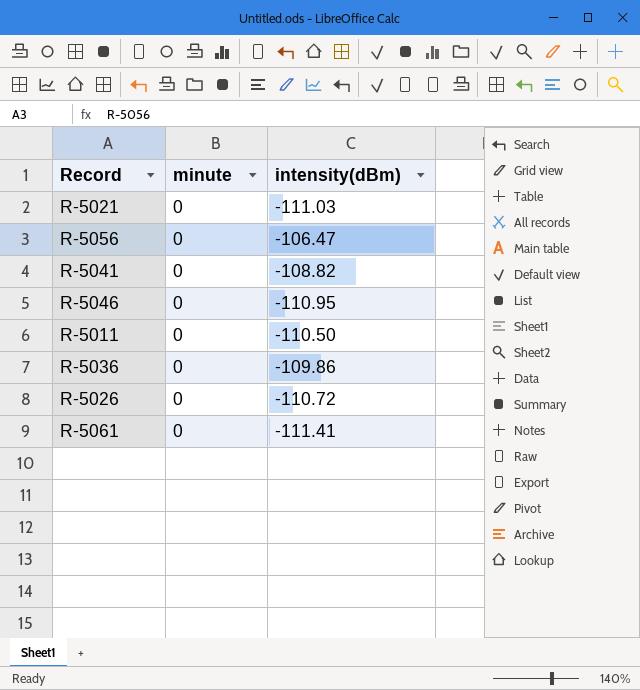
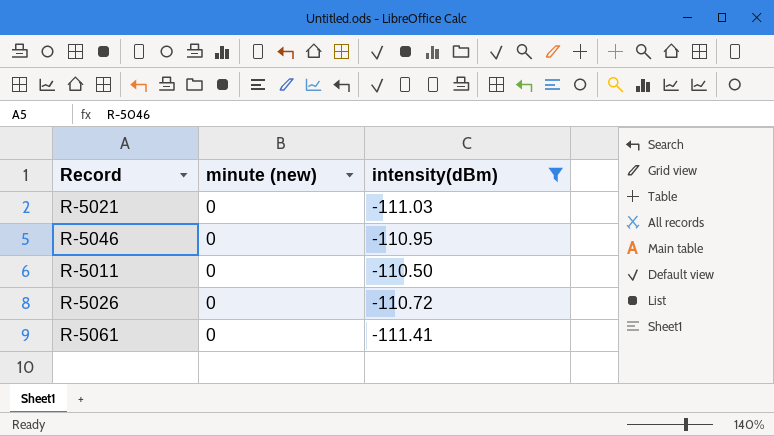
filter: none -> intensity(dBm) <= -110.50
column name: minute -> minute (new)

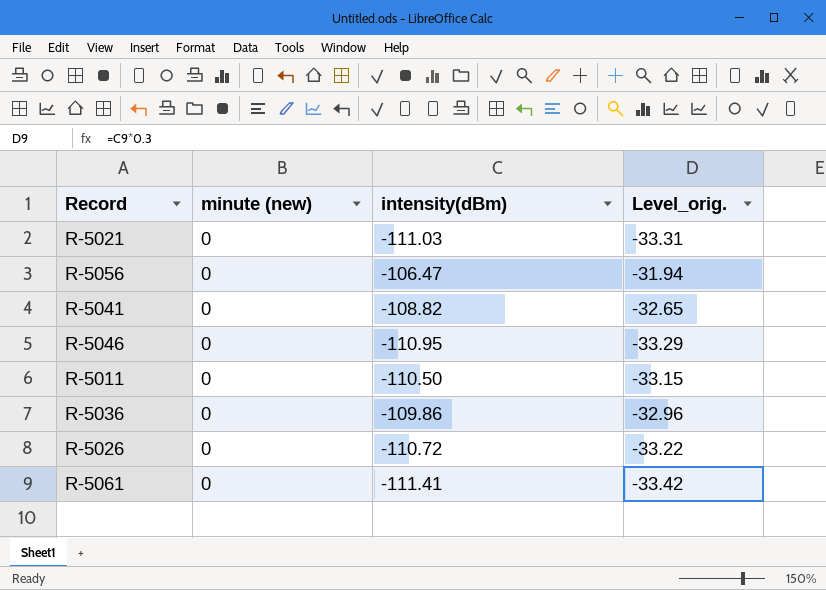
filter: intensity(dBm) <= -110.50 -> none
column Level_orig. | formula: none -> [intensity(dBm)] * 0.3

